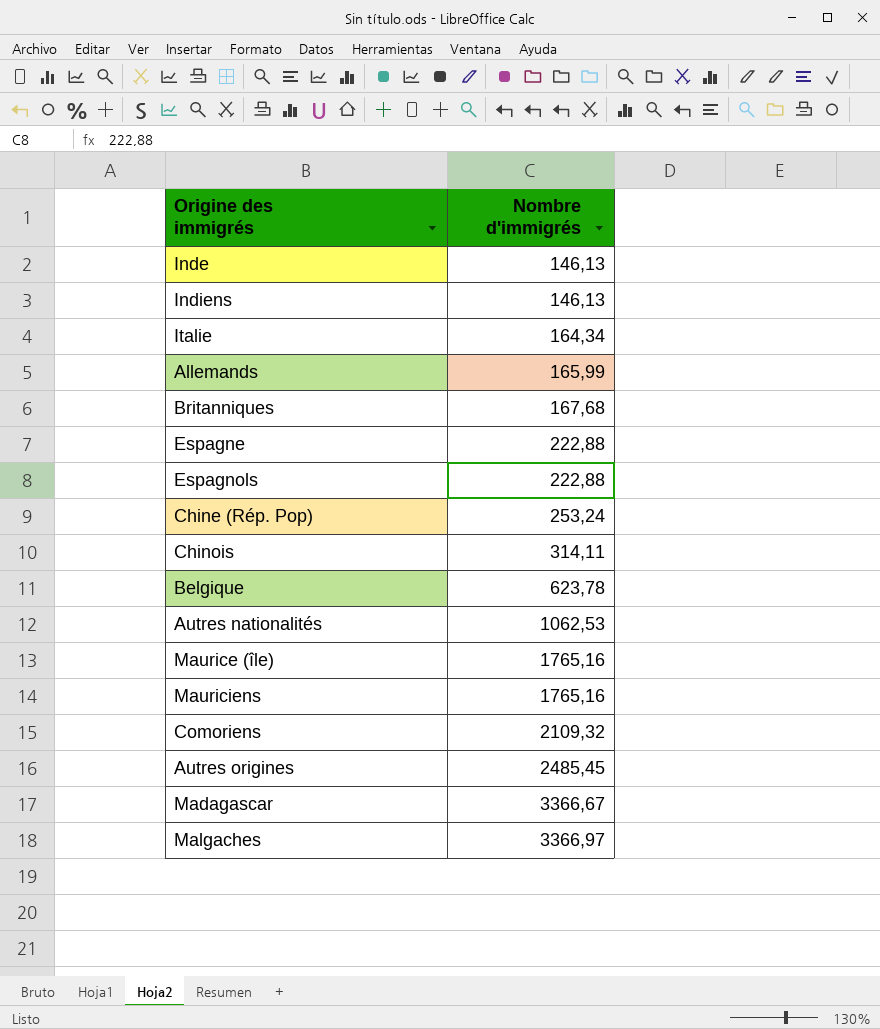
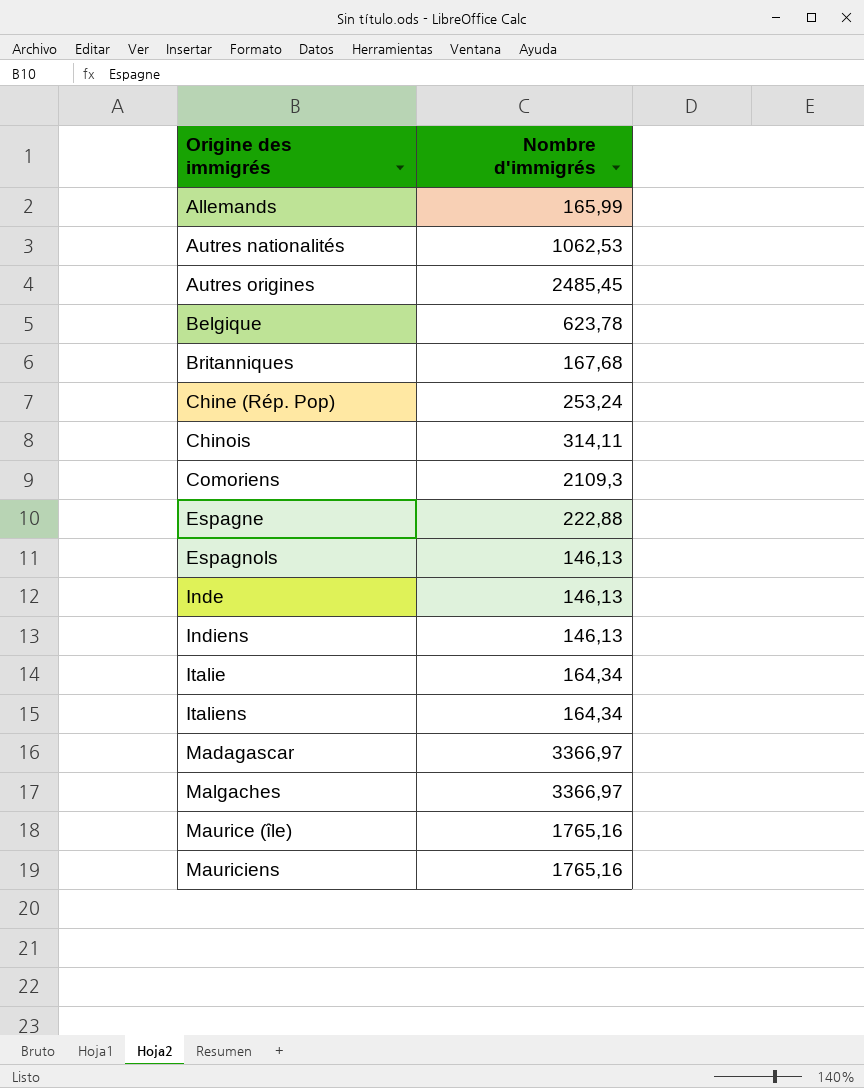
row order: Nombre d'immigrés ascending -> Origine des immigrés ascending
Comoriens | Nombre d'immigrés: 2109,32 -> 2109,3
Espagnols | Nombre d'immigrés: 222,88 -> 146,13
row Italiens: none -> 164,34
Madagascar | Nombre d'immigrés: 3366,67 -> 3366,97

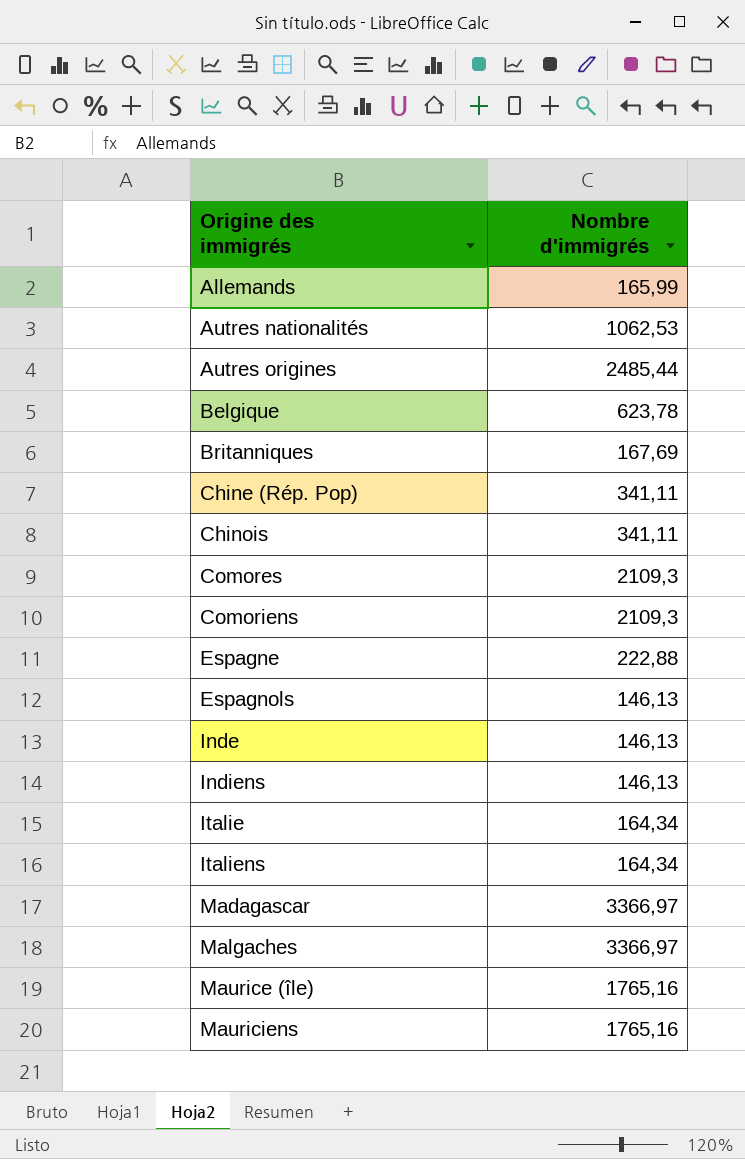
Autres origines | Nombre d'immigrés: 2485,45 -> 2485,44
Britanniques | Nombre d'immigrés: 167,68 -> 167,69
Chine (Rép. Pop) | Nombre d'immigrés: 253,24 -> 341,11
Chinois | Nombre d'immigrés: 314,11 -> 341,11
row Comores: none -> 2109,3

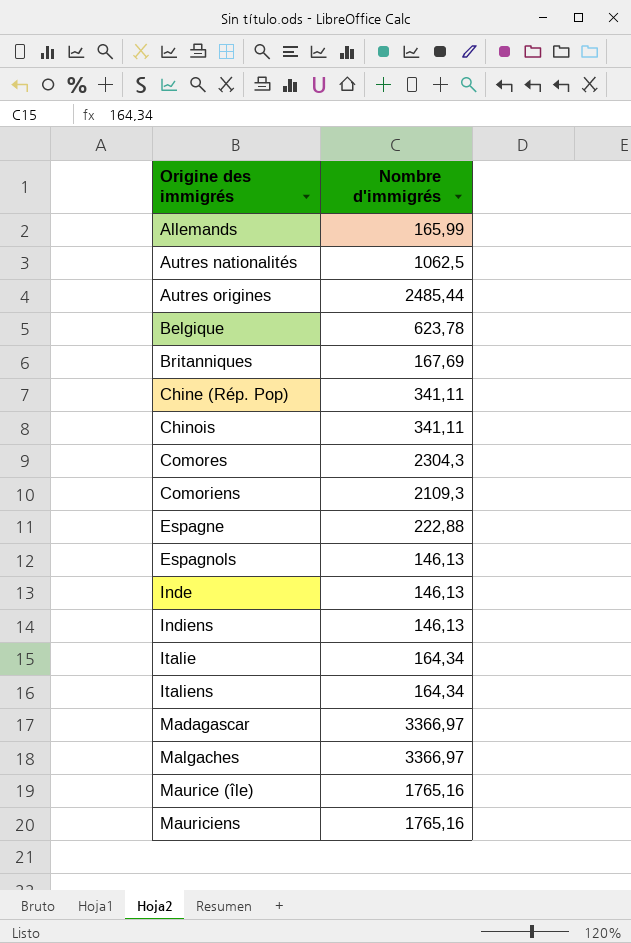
Autres nationalités | Nombre d'immigrés: 1062,53 -> 1062,5
Comores | Nombre d'immigrés: 2109,3 -> 2304,3

